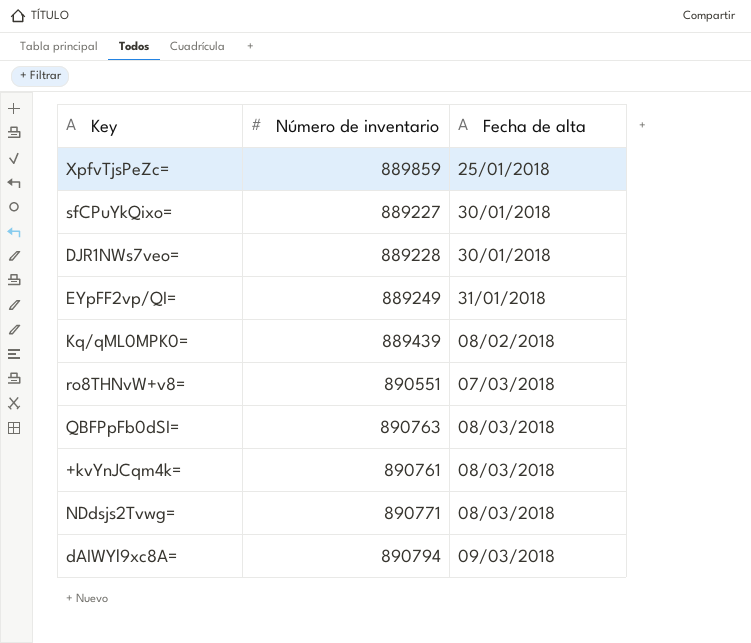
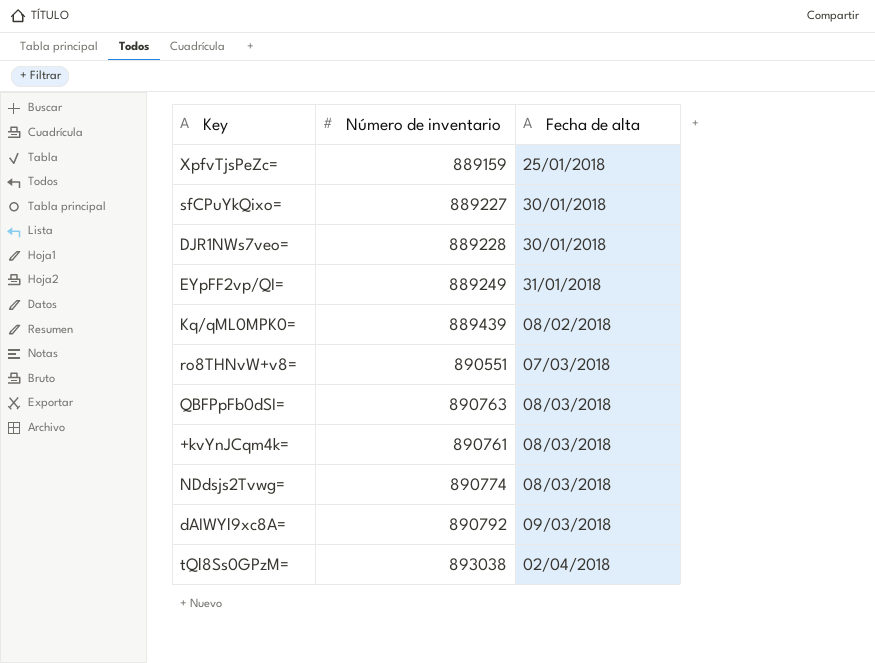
XpfvTjsPeZc= | Número de inventario: 889859 -> 889159
NDdsjs2Tvwg= | Número de inventario: 890771 -> 890774
dAIWYl9xc8A= | Número de inventario: 890794 -> 890792
row tQl8Ss0GPzM=: none -> 893038 | 02/04/2018

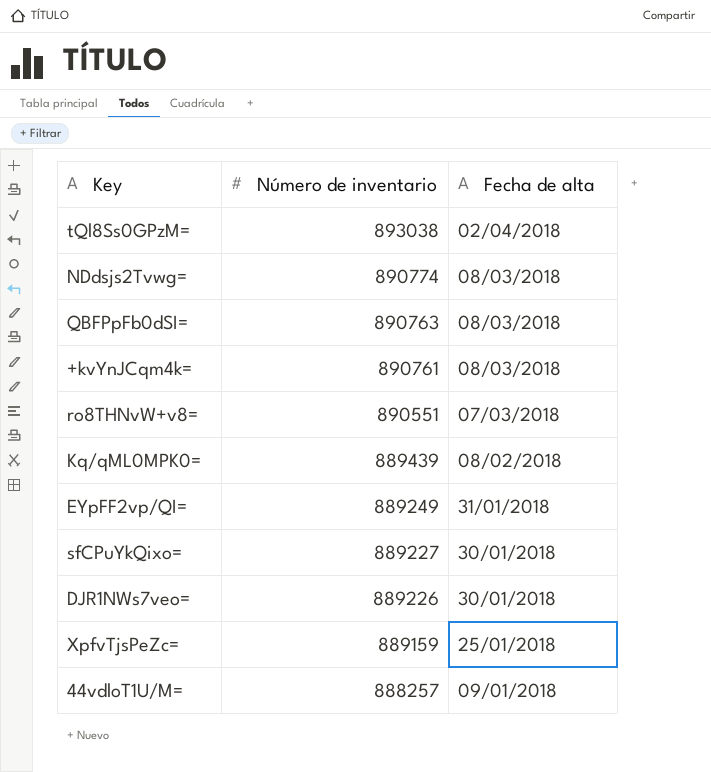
row order: Fecha de alta ascending -> Número de inventario descending
row dAIWYl9xc8A=: 890792 | 09/03/2018 -> none
DJR1NWs7veo= | Número de inventario: 889228 -> 889226
row 44vdloT1U/M=: none -> 888257 | 09/01/2018

